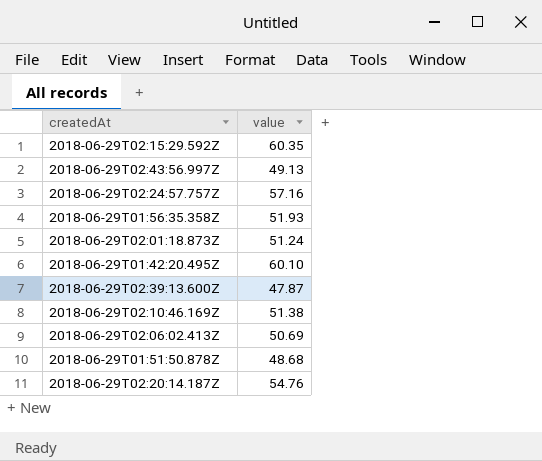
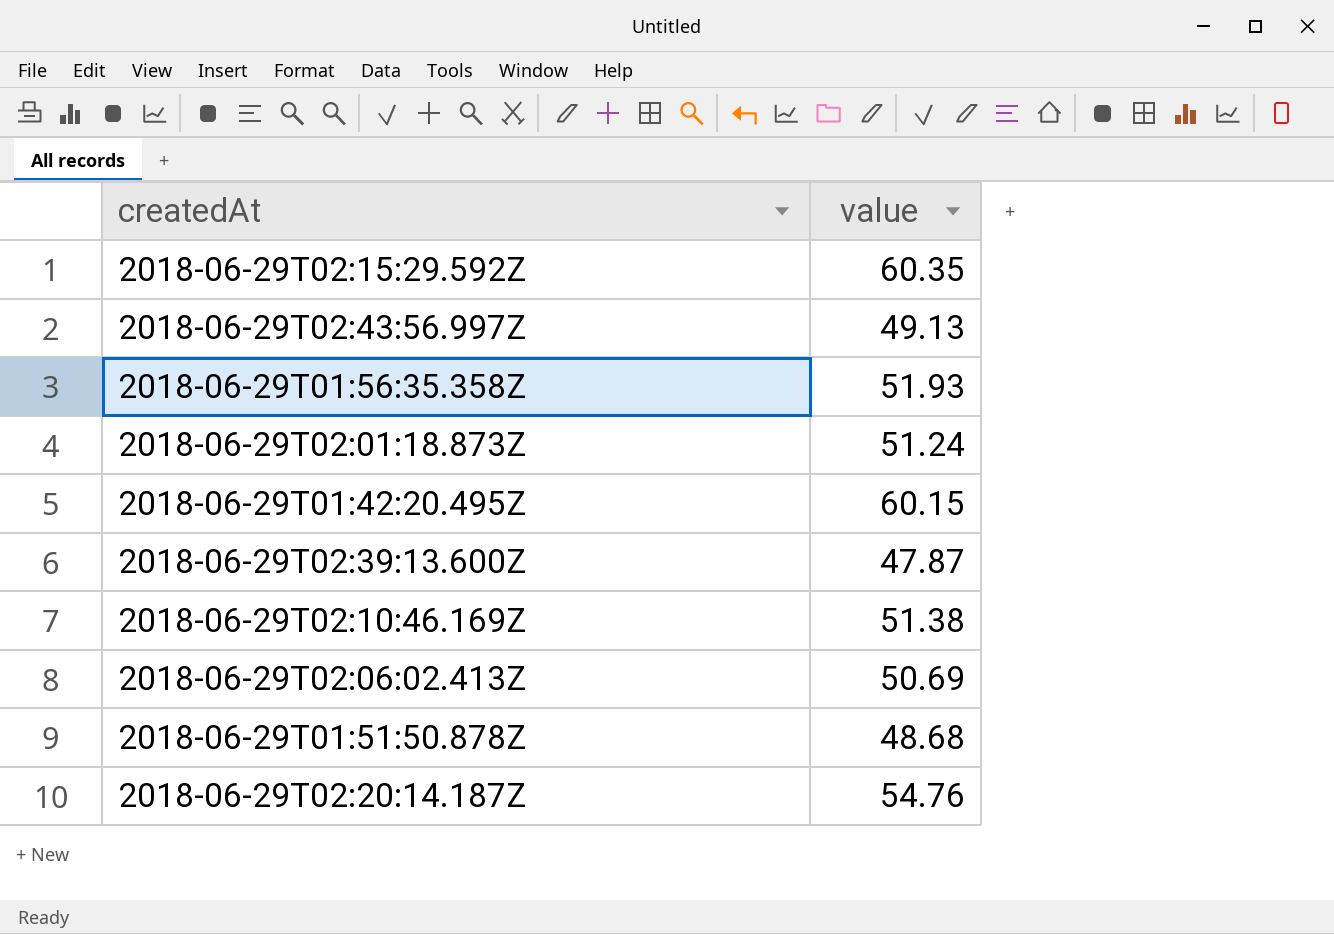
row 2018-06-29T02:24:57.757Z: 57.16 -> none
2018-06-29T01:42:20.495Z | value: 60.10 -> 60.15

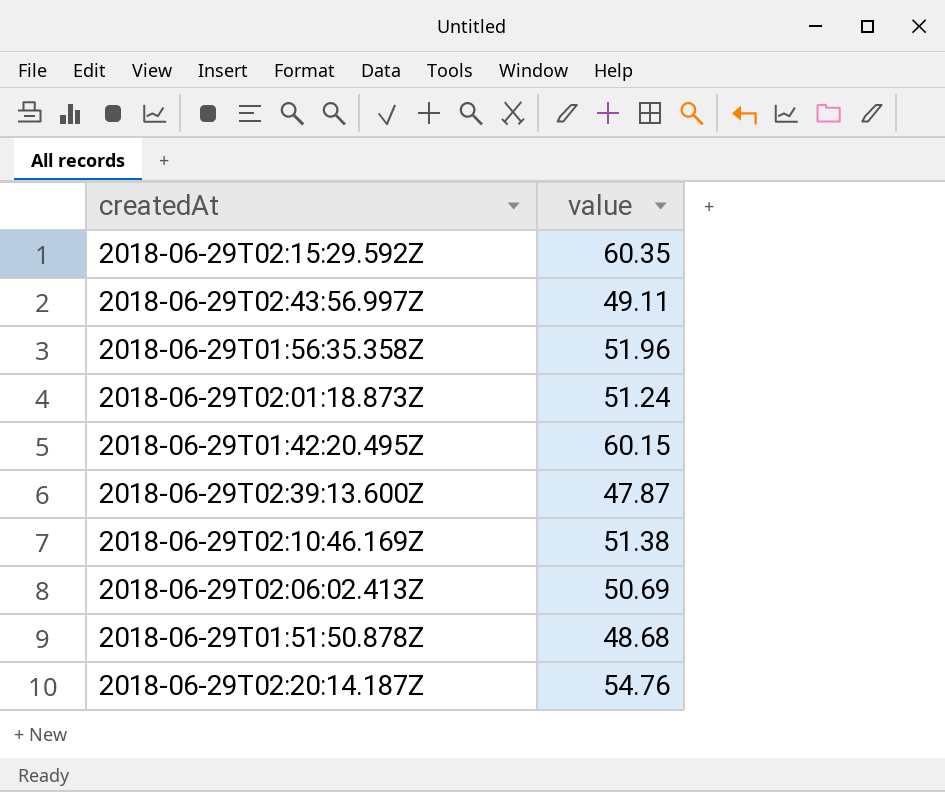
2018-06-29T02:43:56.997Z | value: 49.13 -> 49.11
2018-06-29T01:56:35.358Z | value: 51.93 -> 51.96

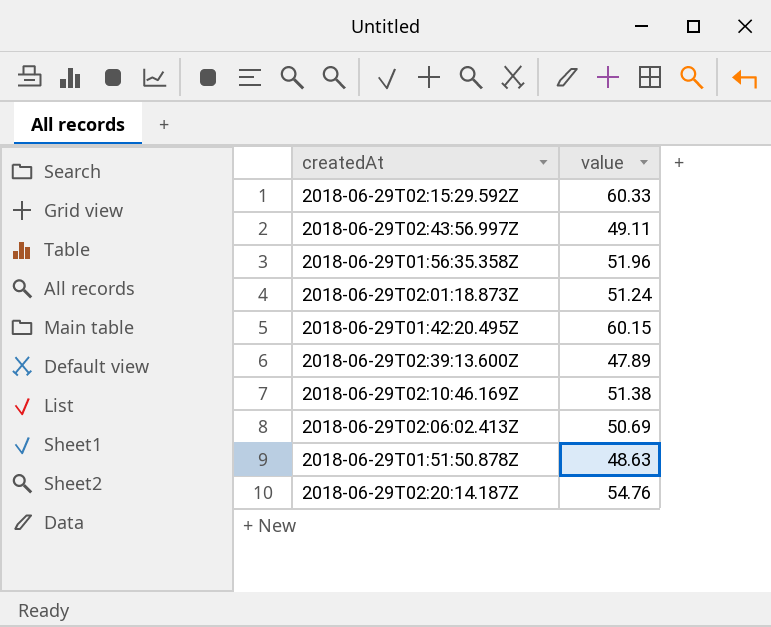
2018-06-29T02:15:29.592Z | value: 60.35 -> 60.33
2018-06-29T02:39:13.600Z | value: 47.87 -> 47.89
2018-06-29T01:51:50.878Z | value: 48.68 -> 48.63

